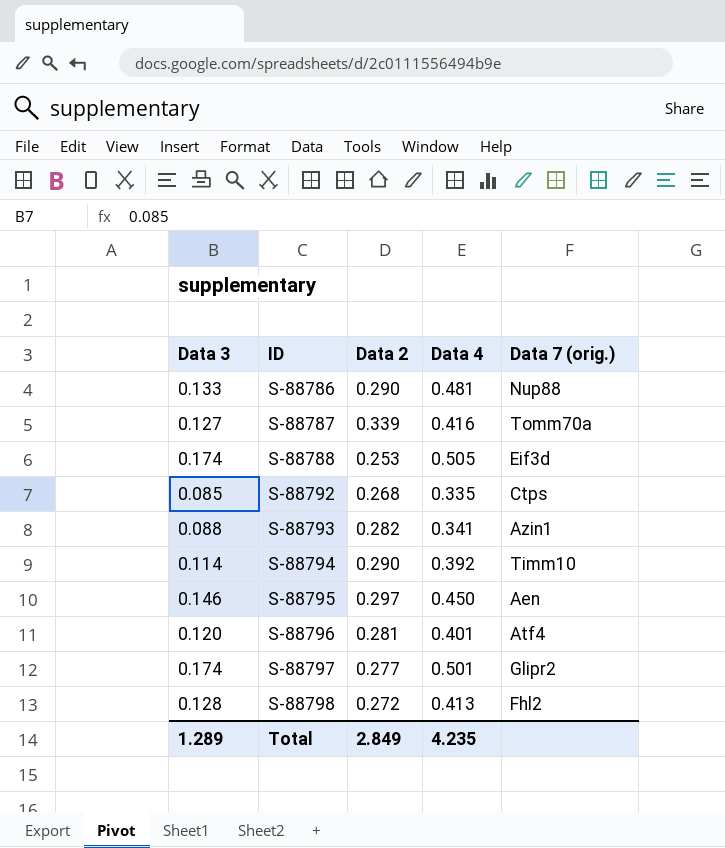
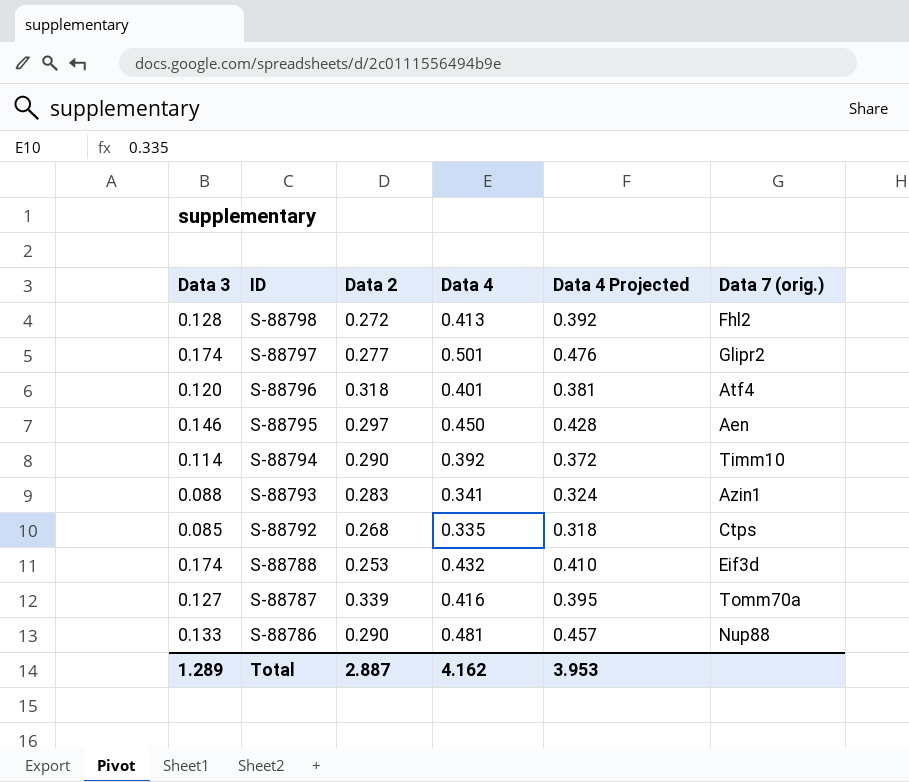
row order: ID ascending -> ID descending
column Data 4 Projected | formula: none -> [Data 4] * 0.95
S-88796 | Data 2: 0.281 -> 0.318
S-88793 | Data 2: 0.282 -> 0.283
S-88788 | Data 4: 0.505 -> 0.432
Total | Data 2: 2.849 -> 2.887
Total | Data 4: 4.235 -> 4.162

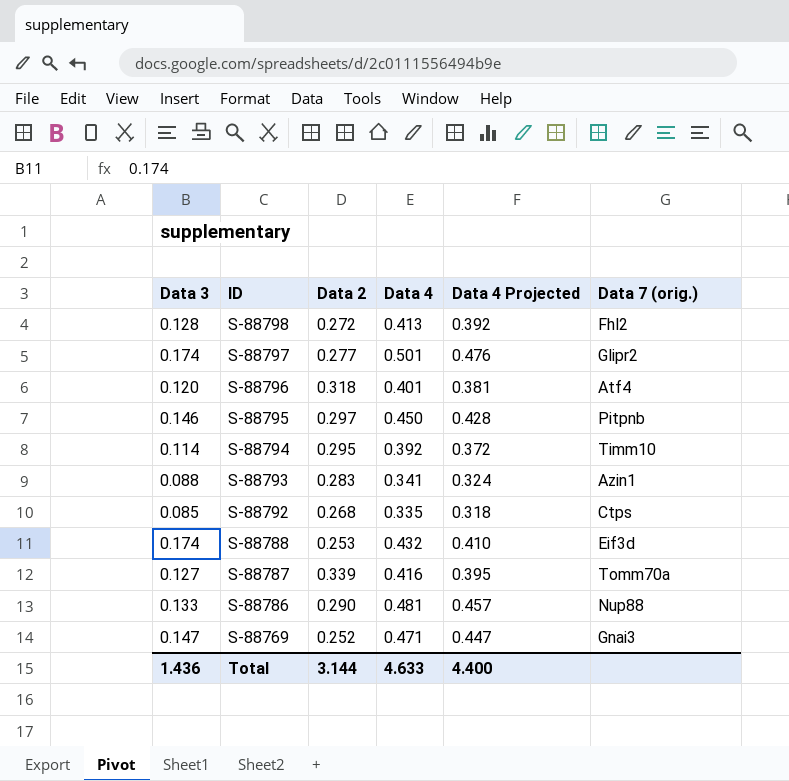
S-88795 | Data 7 (orig.): Aen -> Pitpnb
S-88794 | Data 2: 0.290 -> 0.295
row S-88769: none -> 0.147 | 0.252 | 0.471 | 0.447 | Gnai3
Total | Data 3: 1.289 -> 1.436
Total | Data 2: 2.887 -> 3.144
Total | Data 4: 4.162 -> 4.633
Total | Data 4 Projected: 3.953 -> 4.400

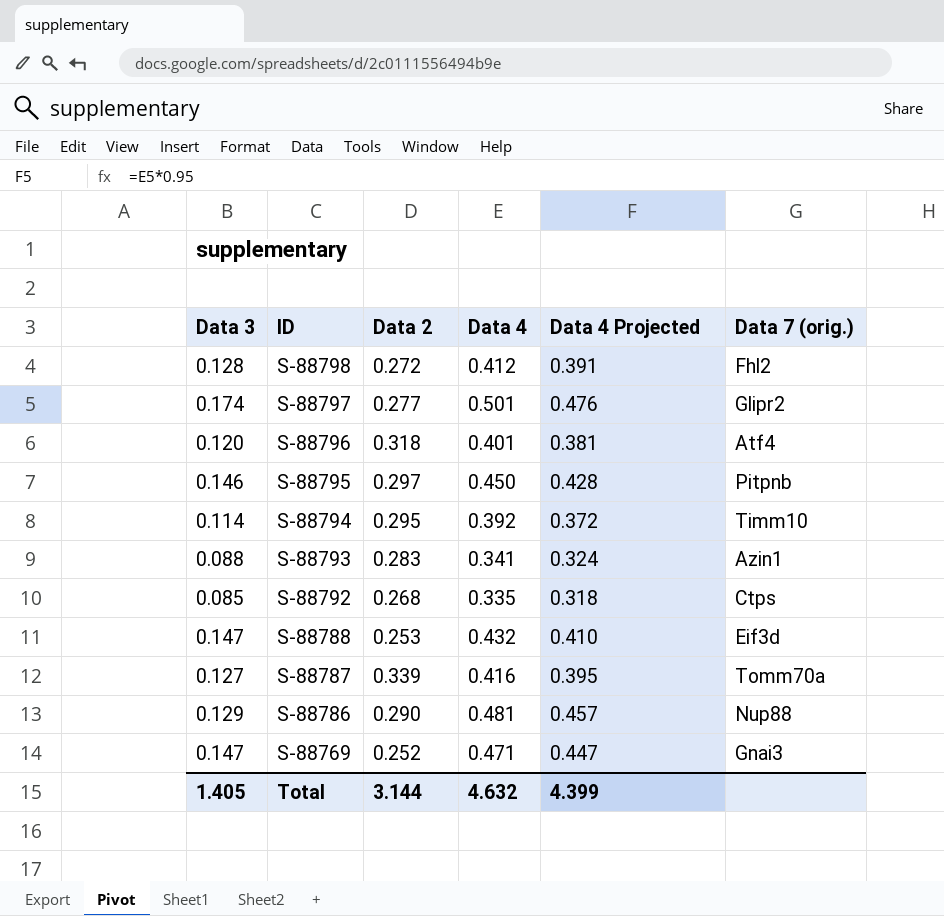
S-88798 | Data 4: 0.413 -> 0.412
S-88798 | Data 4 Projected: 0.392 -> 0.391
S-88788 | Data 3: 0.174 -> 0.147
S-88786 | Data 3: 0.133 -> 0.129
Total | Data 3: 1.436 -> 1.405
Total | Data 4: 4.633 -> 4.632
Total | Data 4 Projected: 4.400 -> 4.399

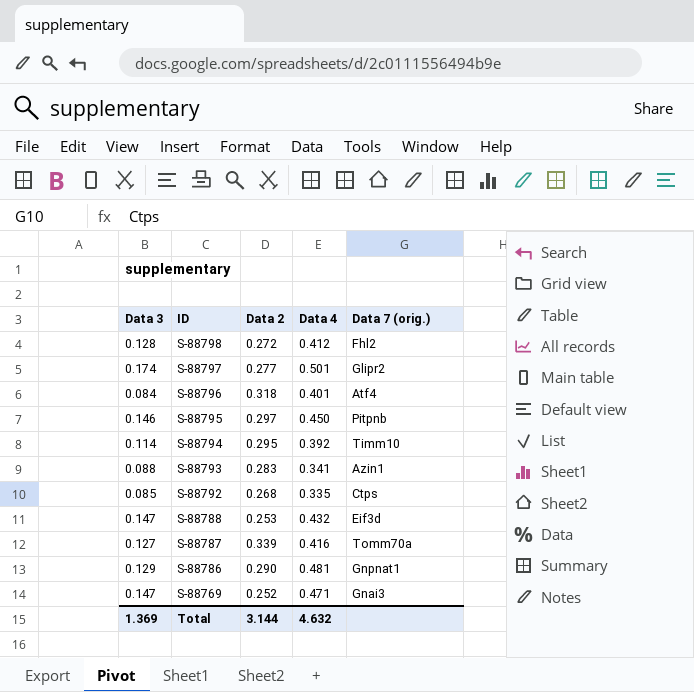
column Data 4 Projected | formula: [Data 4] * 0.95 -> none
S-88796 | Data 3: 0.120 -> 0.084
S-88786 | Data 7 (orig.): Nup88 -> Gnpnat1
Total | Data 3: 1.405 -> 1.369

